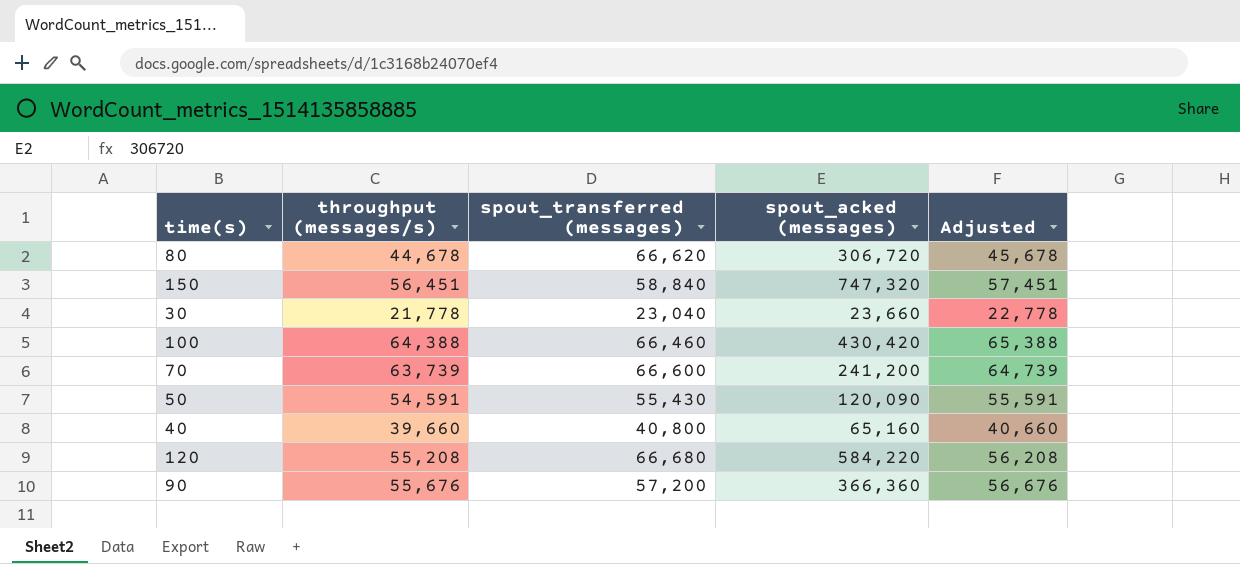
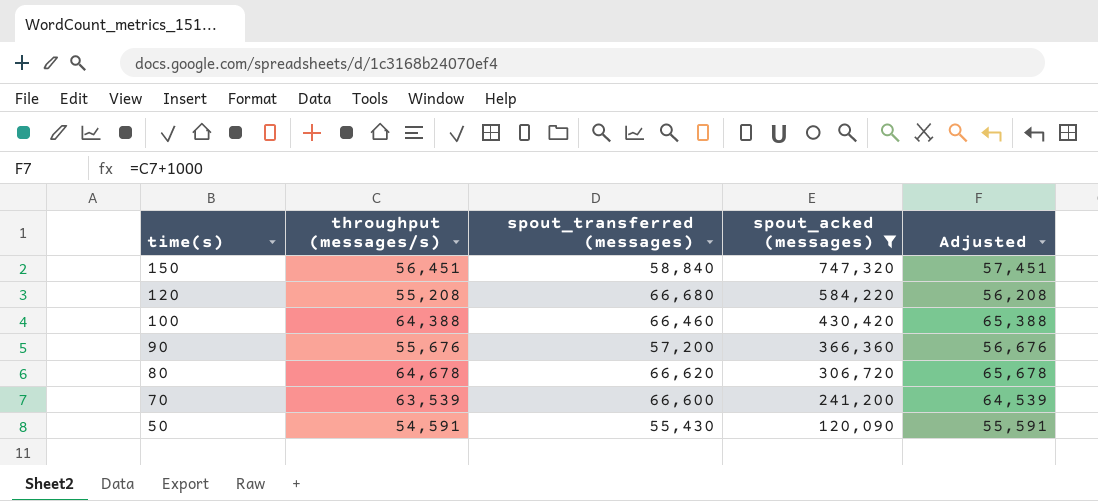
filter: none -> spout_acked (messages) >= 120,090
row order: none -> time(s) descending
80 | throughput (messages/s): 44,678 -> 64,678
80 | Adjusted: 45,678 -> 65,678
70 | throughput (messages/s): 63,739 -> 63,539
70 | Adjusted: 64,739 -> 64,539

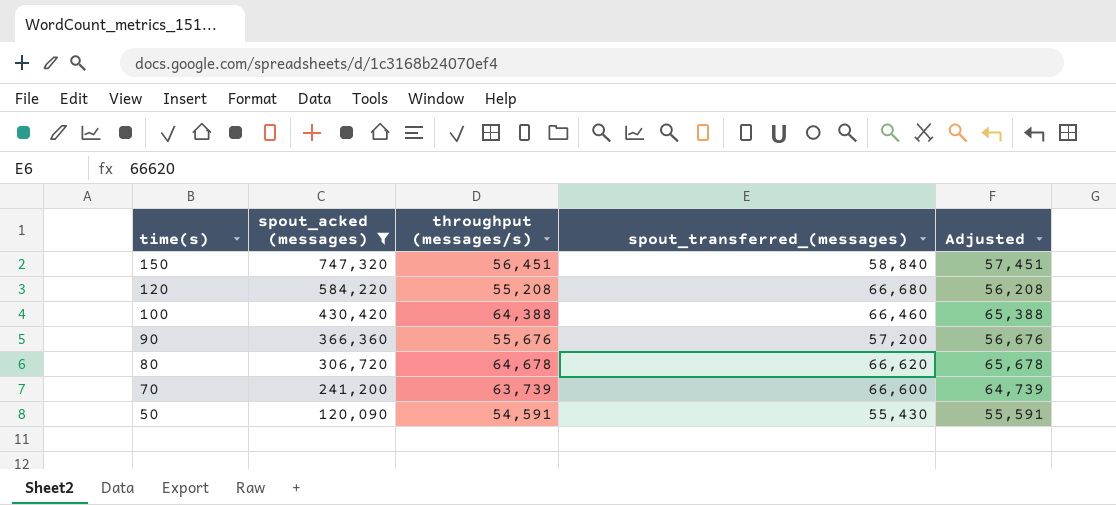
column spout_acked (messages) | position: 4 -> 2
column name: spout_transferred (messages) -> spout_transferred_(messages)
70 | throughput (messages/s): 63,539 -> 63,739
70 | Adjusted: 64,539 -> 64,739

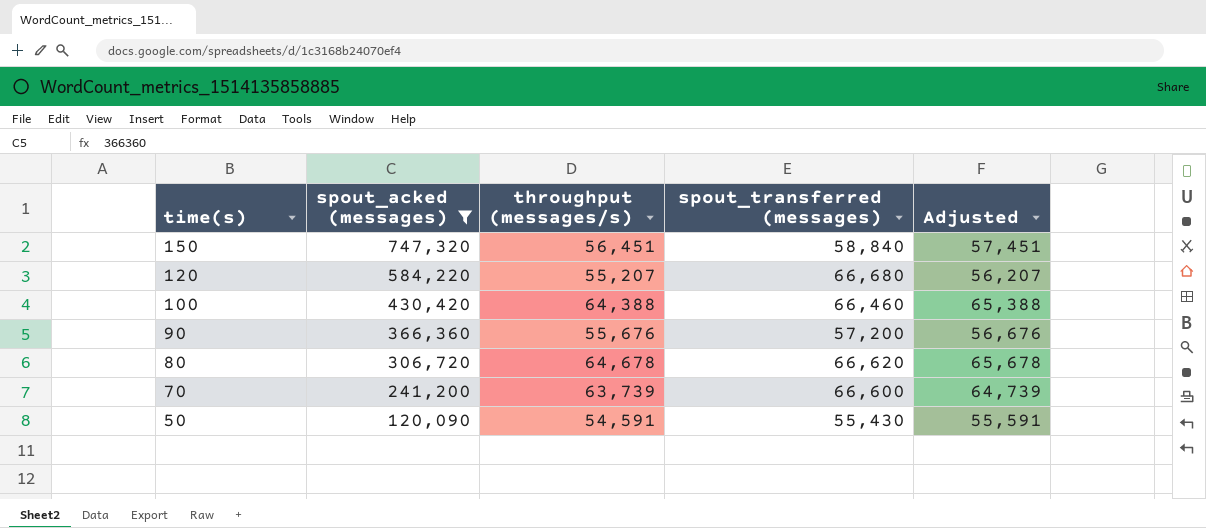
column name: spout_transferred_(messages) -> spout_transferred (messages)
120 | throughput (messages/s): 55,208 -> 55,207
120 | Adjusted: 56,208 -> 56,207

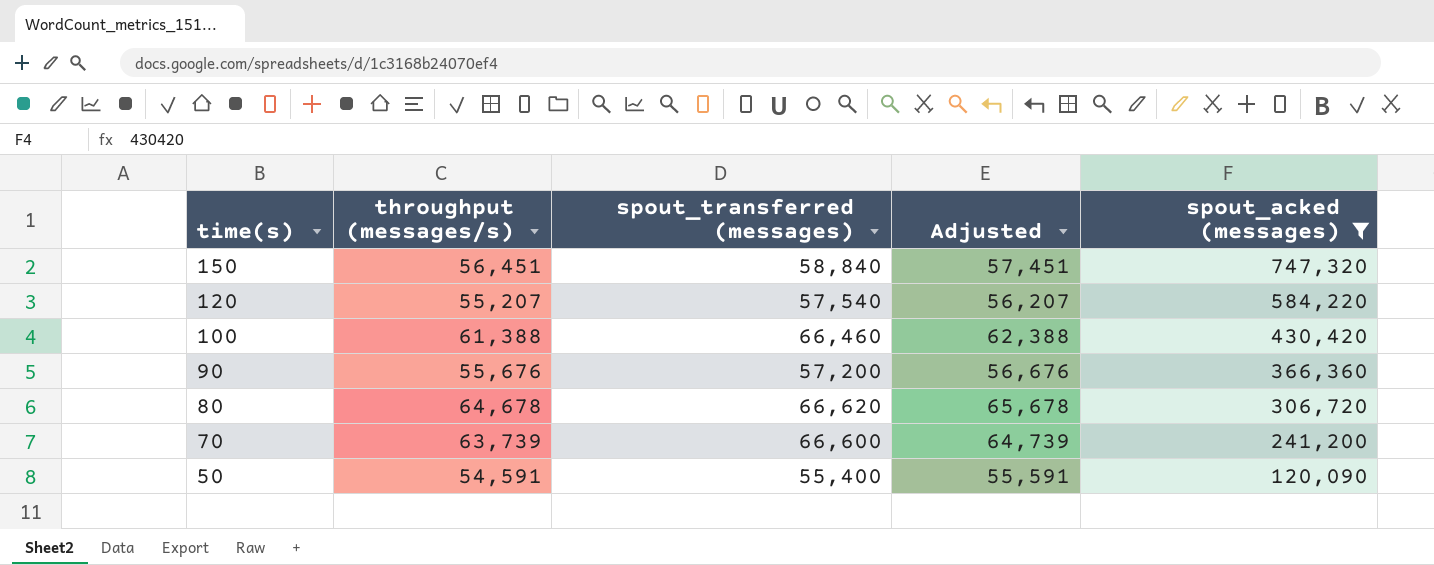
column spout_acked (messages) | position: 2 -> 5
120 | spout_transferred (messages): 66,680 -> 57,540
100 | throughput (messages/s): 64,388 -> 61,388
100 | Adjusted: 65,388 -> 62,388
50 | spout_transferred (messages): 55,430 -> 55,400

